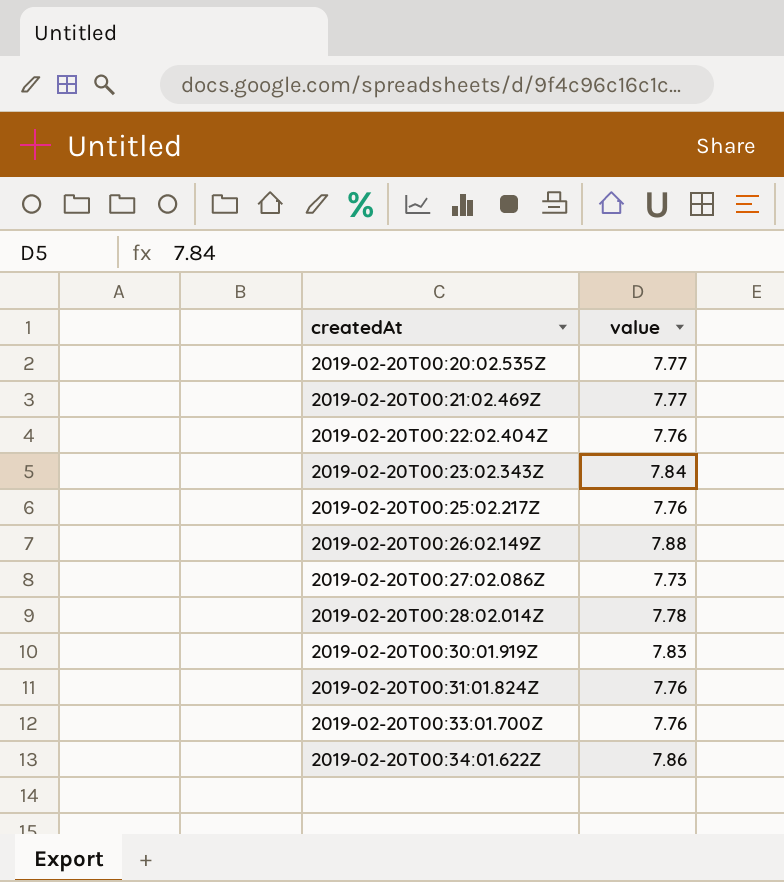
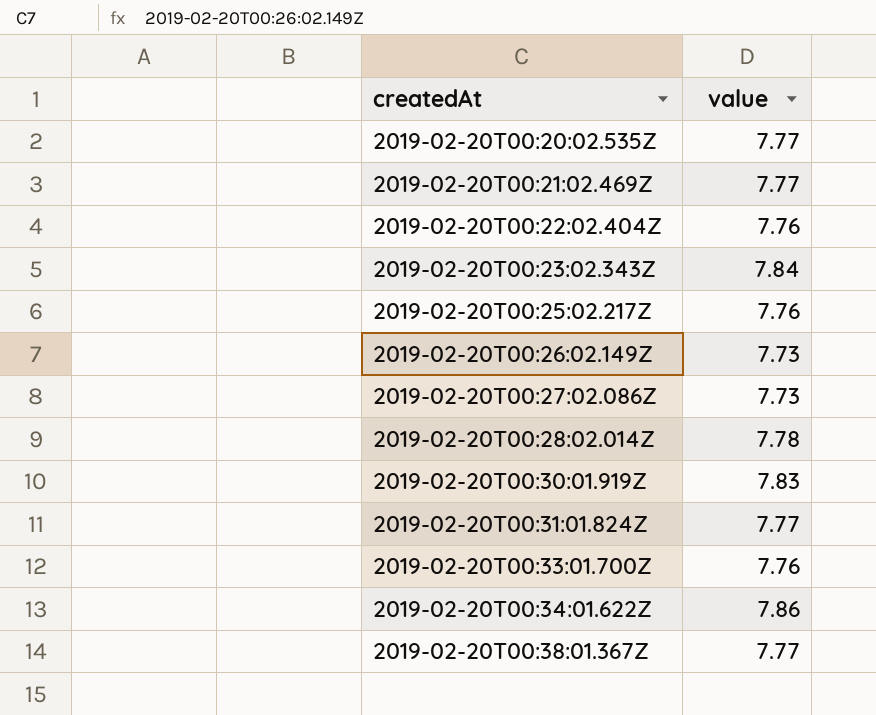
2019-02-20T00:26:02.149Z | value: 7.88 -> 7.73
2019-02-20T00:31:01.824Z | value: 7.76 -> 7.77
row 2019-02-20T00:38:01.367Z: none -> 7.77

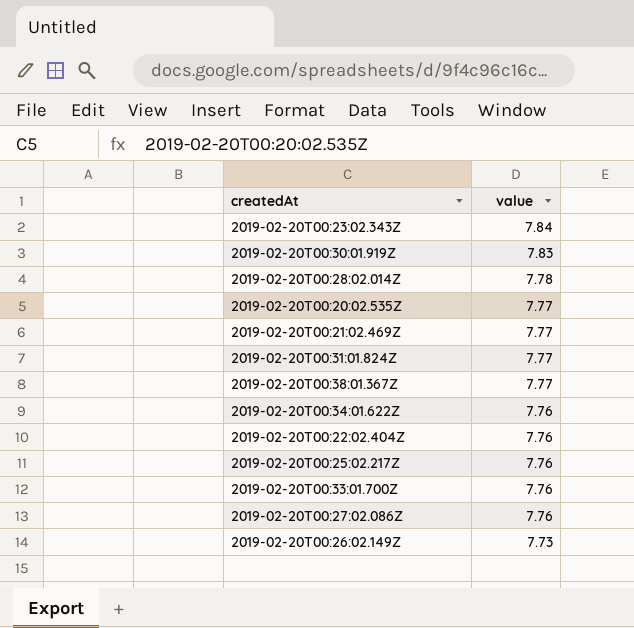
row order: createdAt ascending -> value descending
2019-02-20T00:34:01.622Z | value: 7.86 -> 7.76
2019-02-20T00:27:02.086Z | value: 7.73 -> 7.76

